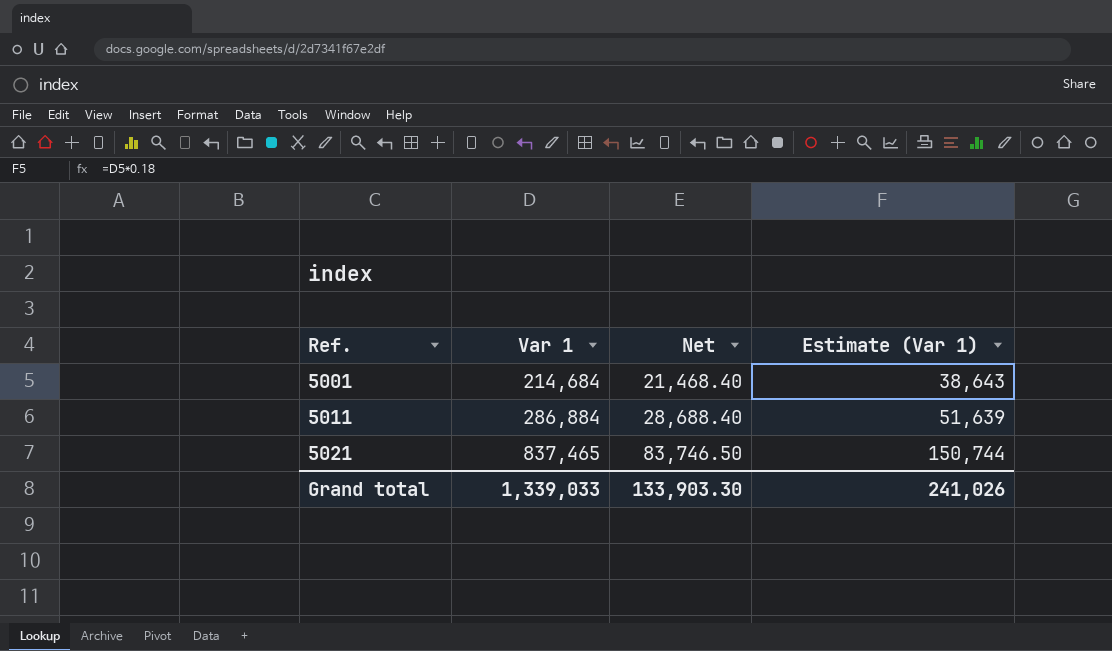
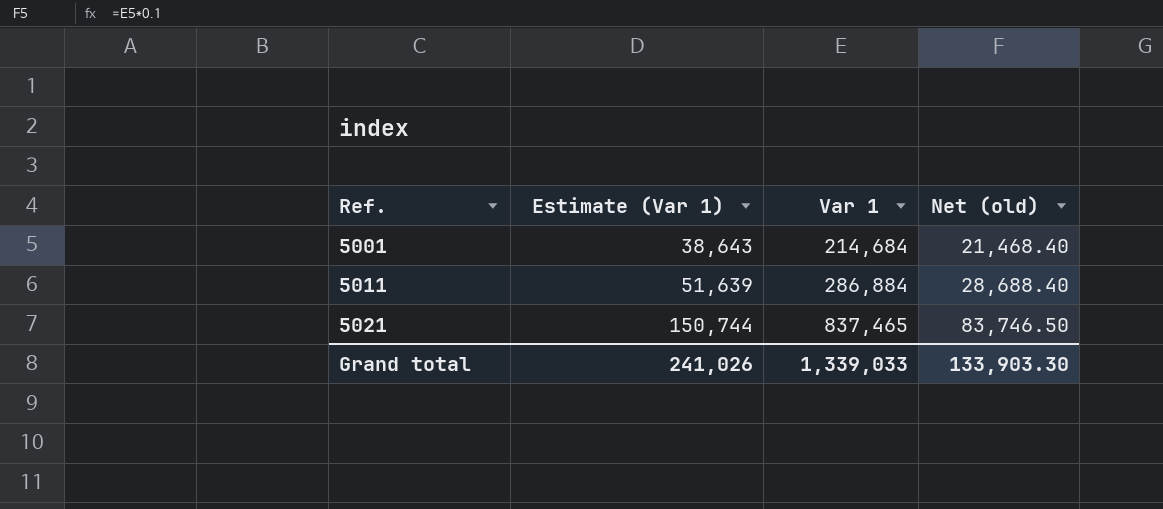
column Estimate (Var 1) | position: 4 -> 2
column name: Net -> Net (old)

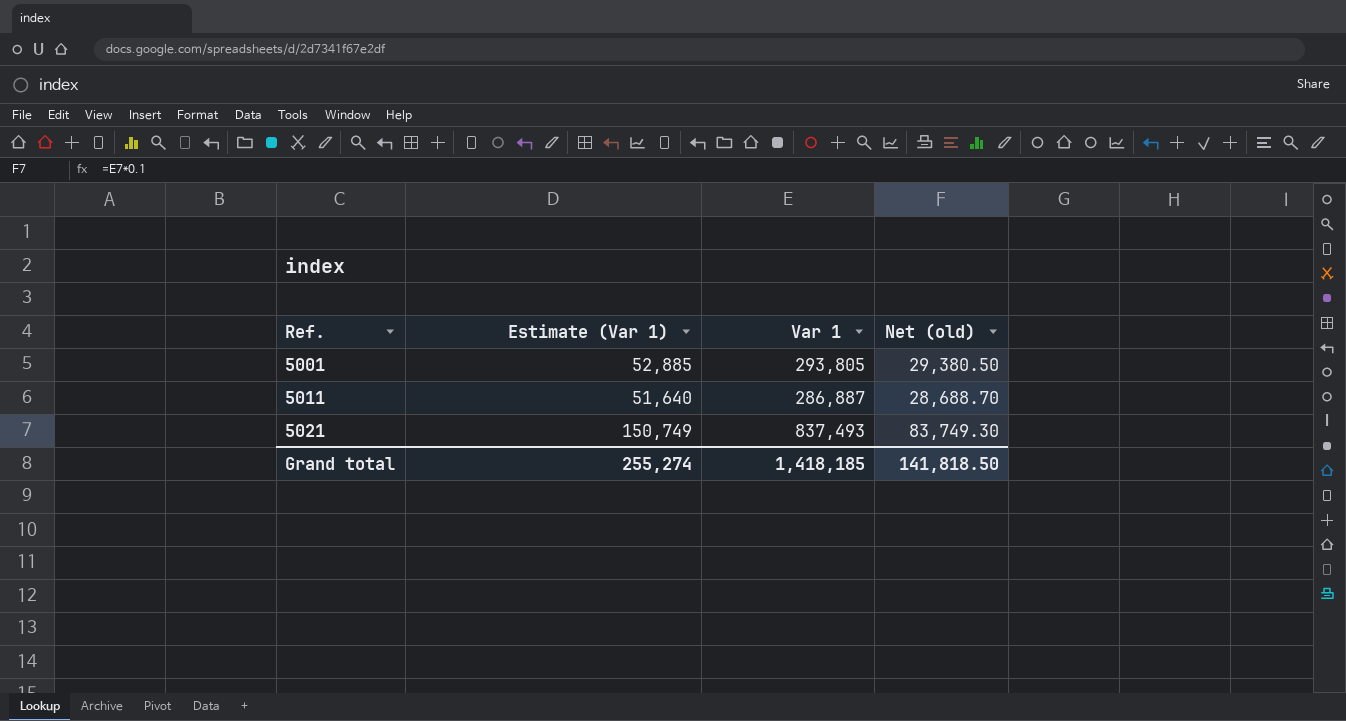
5001 | Estimate (Var 1): 38,643 -> 52,885
5001 | Var 1: 214,684 -> 293,805
5001 | Net (old): 21,468.40 -> 29,380.50
5011 | Estimate (Var 1): 51,639 -> 51,640
5011 | Var 1: 286,884 -> 286,887
5011 | Net (old): 28,688.40 -> 28,688.70
5021 | Estimate (Var 1): 150,744 -> 150,749
5021 | Var 1: 837,465 -> 837,493
5021 | Net (old): 83,746.50 -> 83,749.30
Grand total | Estimate (Var 1): 241,026 -> 255,274
Grand total | Var 1: 1,339,033 -> 1,418,185
Grand total | Net (old): 133,903.30 -> 141,818.50

